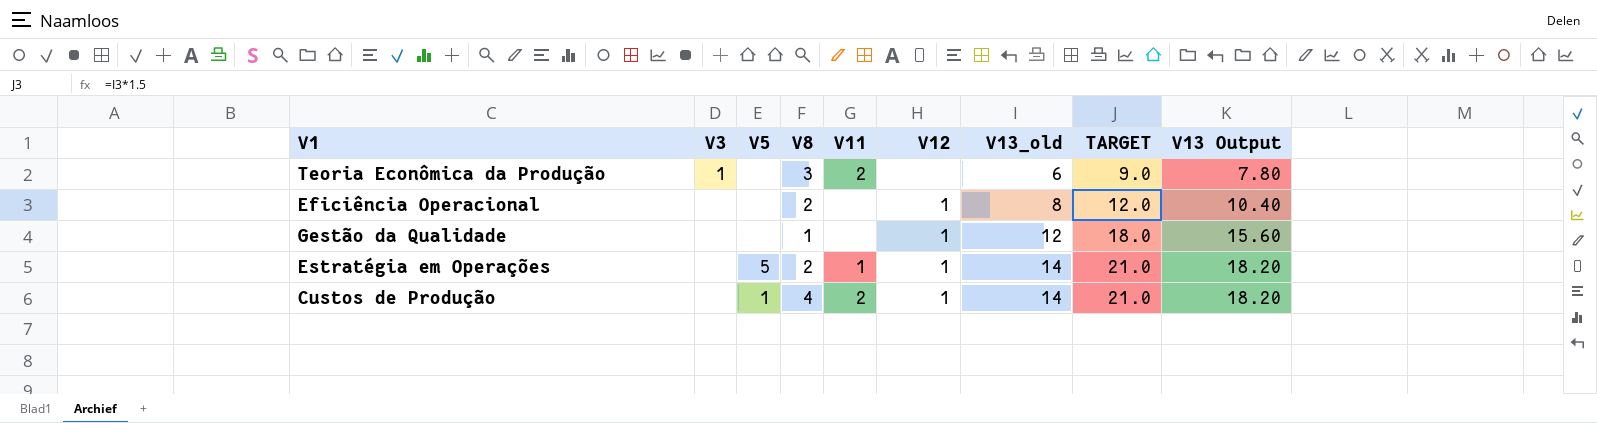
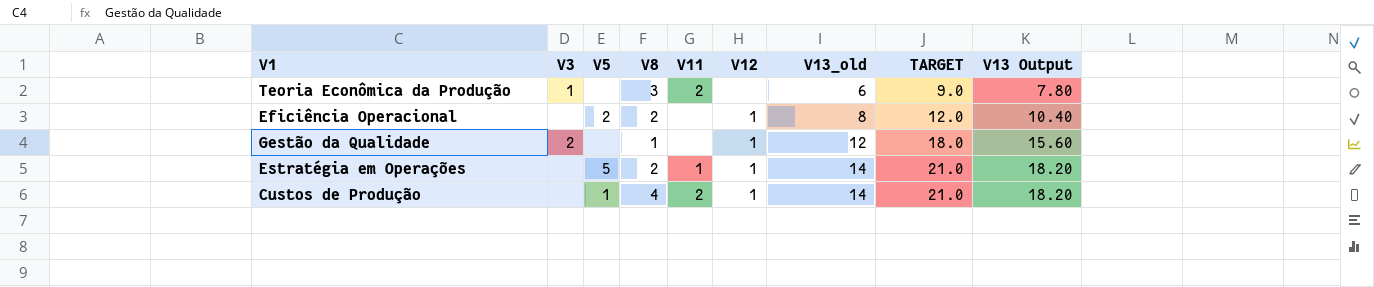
Eficiência Operacional | V5: none -> 2
Gestão da Qualidade | V3: none -> 2

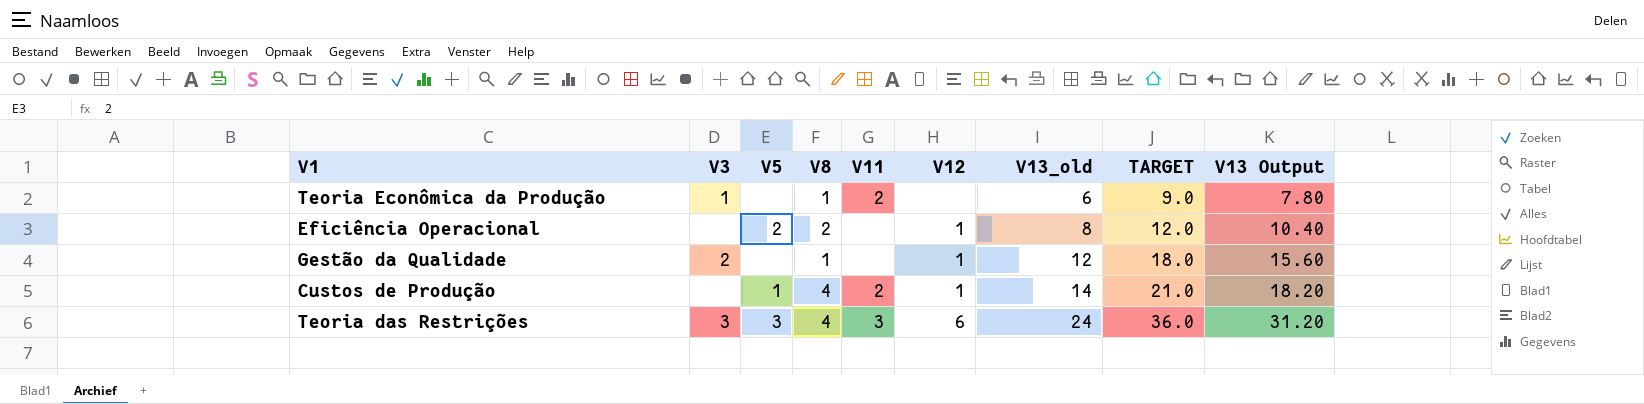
row Estratégia em Operações: none | 5 | 2 | 1 | 1 | 14 | 21.0 | 18.20 -> none
Teoria Econômica da Produção | V8: 3 -> 1
row Teoria das Restrições: none -> 3 | 3 | 4 | 3 | 6 | 24 | 36.0 | 31.20

